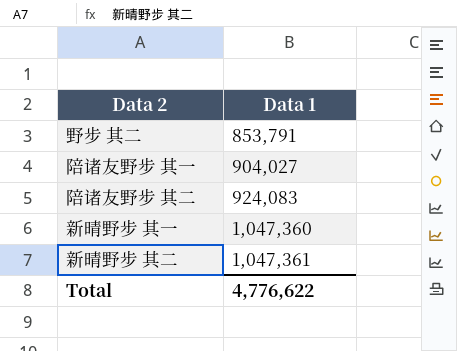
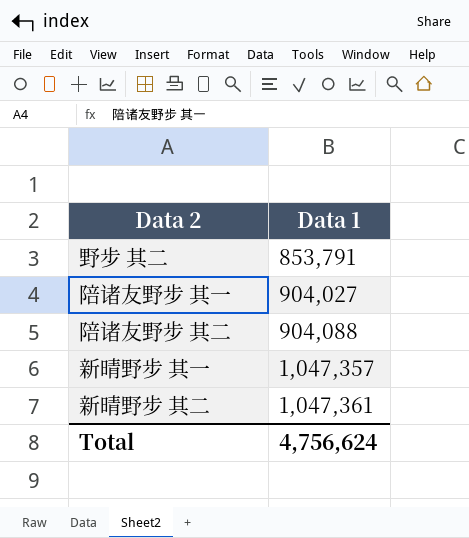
陪诸友野步 其二 | Data 1: 924,083 -> 904,088
新晴野步 其一 | Data 1: 1,047,360 -> 1,047,357
Total | Data 1: 4,776,622 -> 4,756,624

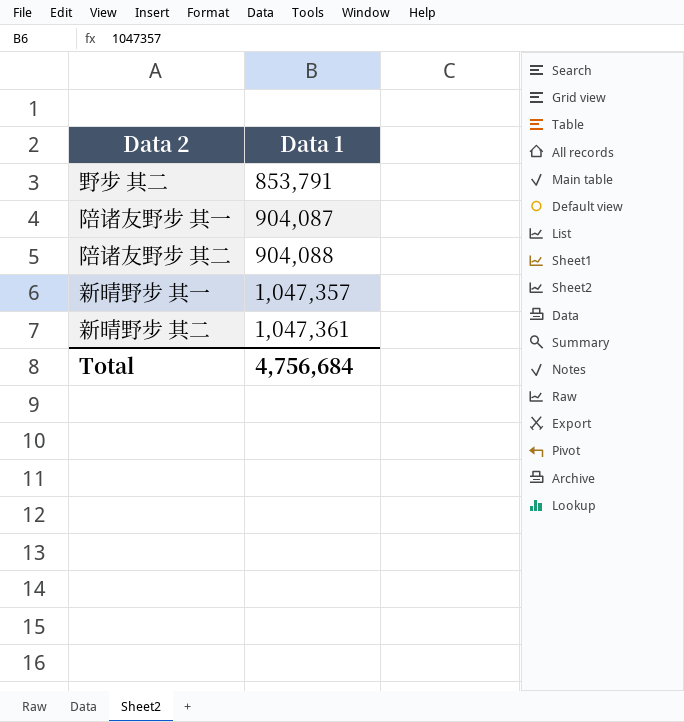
陪诸友野步 其一 | Data 1: 904,027 -> 904,087
Total | Data 1: 4,756,624 -> 4,756,684

